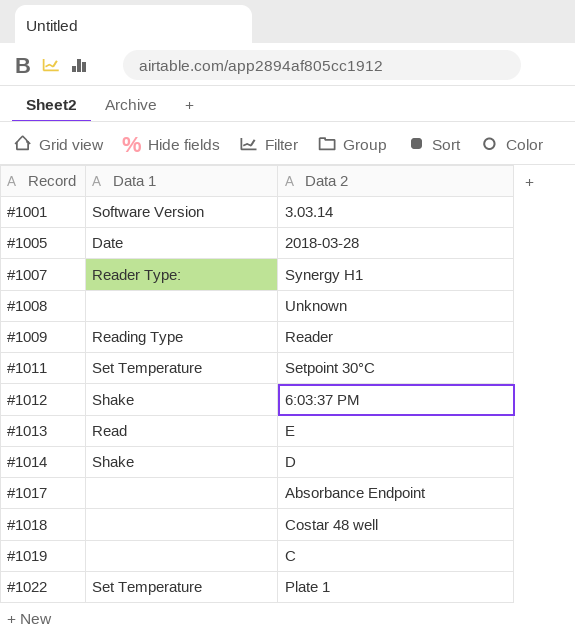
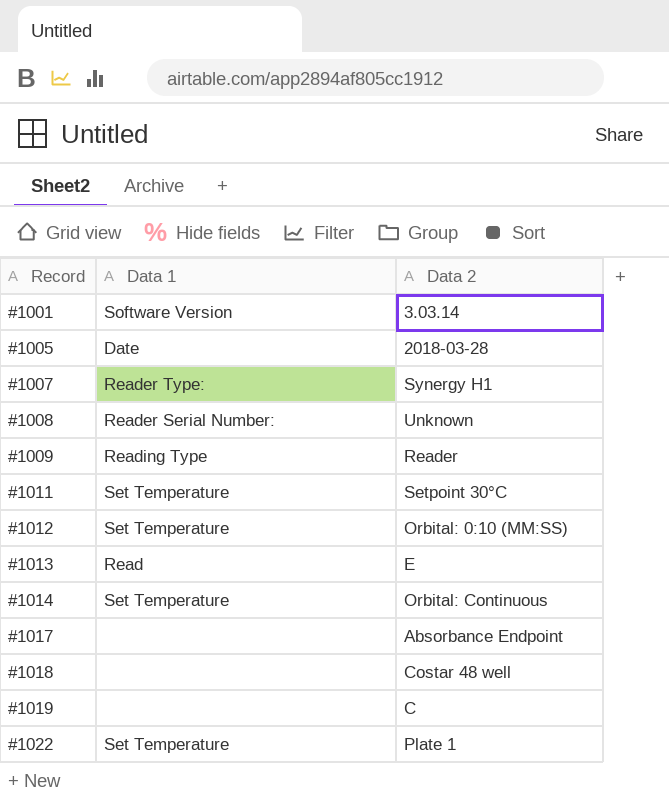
#1008 | Data 1: none -> Reader Serial Number:
#1012 | Data 1: Shake -> Set Temperature
#1012 | Data 2: 6:03:37 PM -> Orbital: 0:10 (MM:SS)
#1014 | Data 1: Shake -> Set Temperature
#1014 | Data 2: D -> Orbital: Continuous

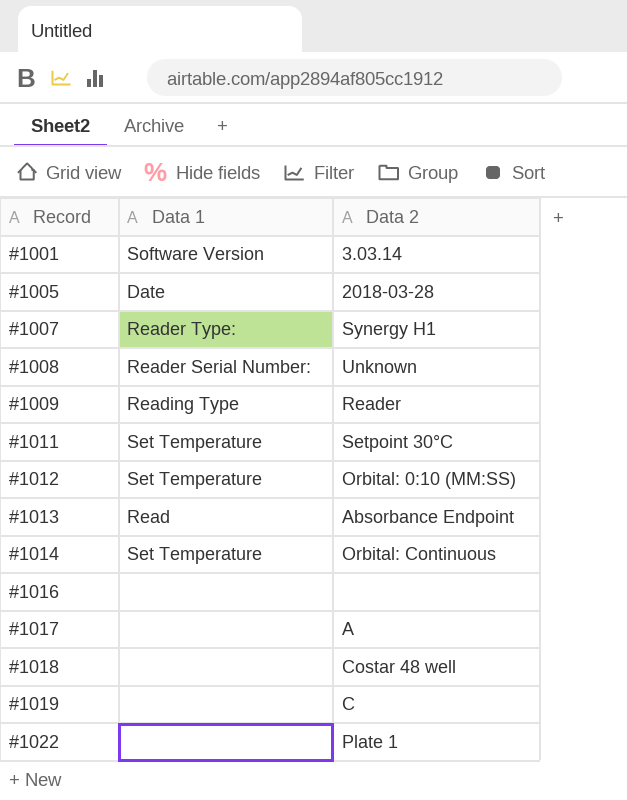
#1013 | Data 2: E -> Absorbance Endpoint
row #1016: none -> none | none
#1017 | Data 2: Absorbance Endpoint -> A
#1022 | Data 1: Set Temperature -> none

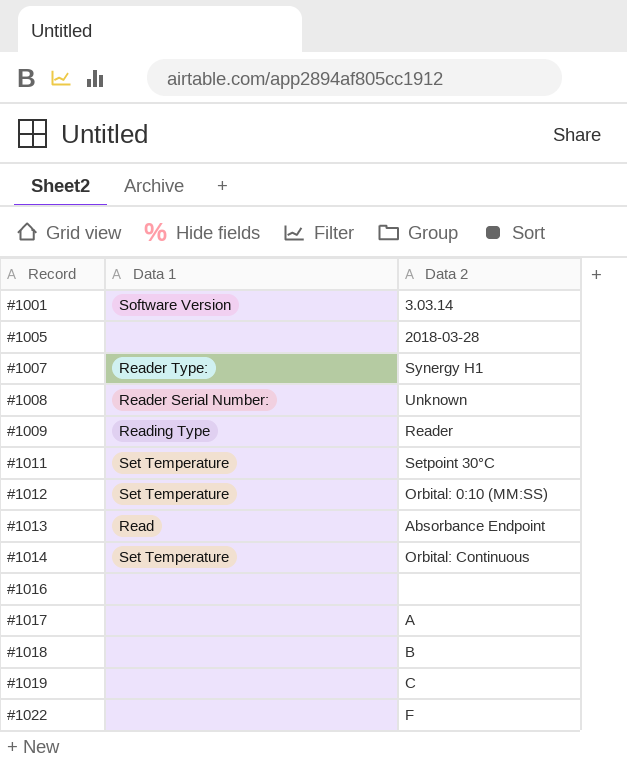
#1005 | Data 1: Date -> none
#1018 | Data 2: Costar 48 well -> B
#1022 | Data 2: Plate 1 -> F

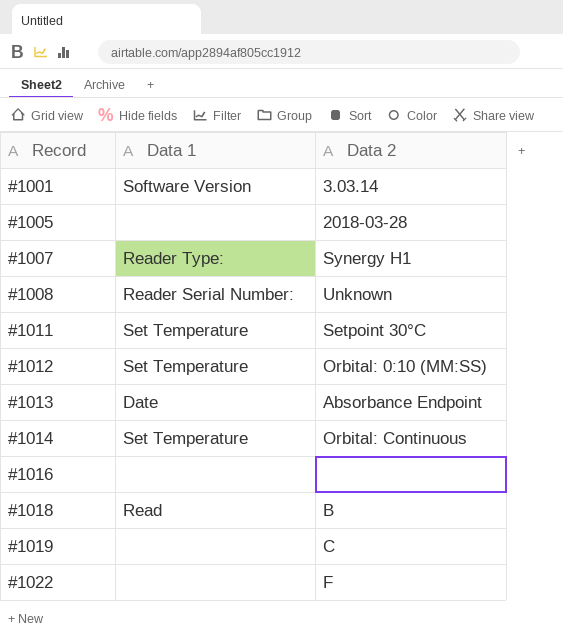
row #1009: Reading Type | Reader -> none
row #1017: none | A -> none
#1013 | Data 1: Read -> Date
#1018 | Data 1: none -> Read

